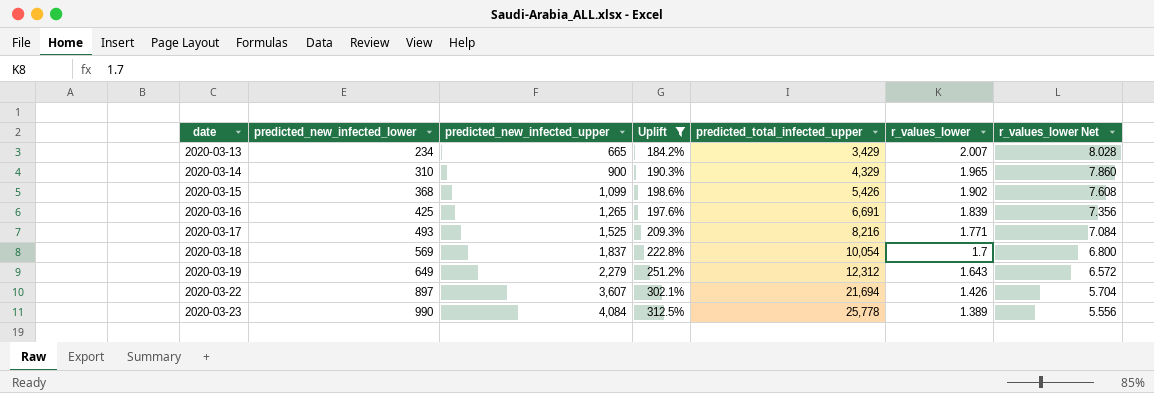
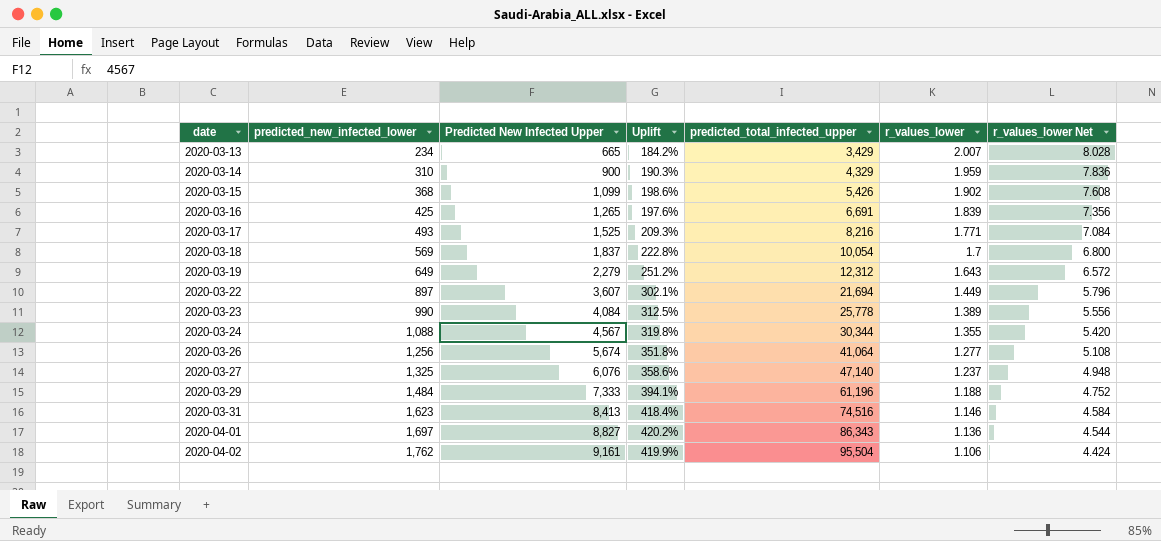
filter: Uplift <= 312.5% -> none
column name: predicted_new_infected_upper -> Predicted New Infected Upper
2020-03-14 | r_values_lower: 1.965 -> 1.959
2020-03-14 | r_values_lower Net: 7.860 -> 7.836
2020-03-22 | r_values_lower: 1.426 -> 1.449
2020-03-22 | r_values_lower Net: 5.704 -> 5.796

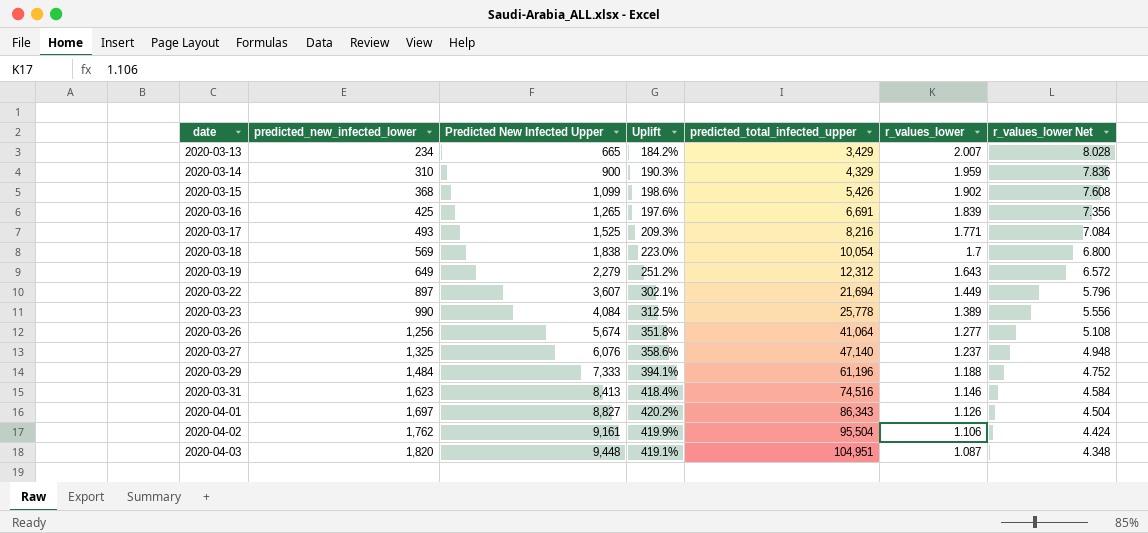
row 2020-03-24: 1,088 | 4,567 | 319.8% | 30,344 | 1.355 | 5.420 -> none
2020-03-18 | Predicted New Infected Upper: 1,837 -> 1,838
2020-03-18 | Uplift: 222.8% -> 223.0%
2020-04-01 | r_values_lower: 1.136 -> 1.126
2020-04-01 | r_values_lower Net: 4.544 -> 4.504
row 2020-04-03: none -> 1,820 | 9,448 | 419.1% | 104,951 | 1.087 | 4.348

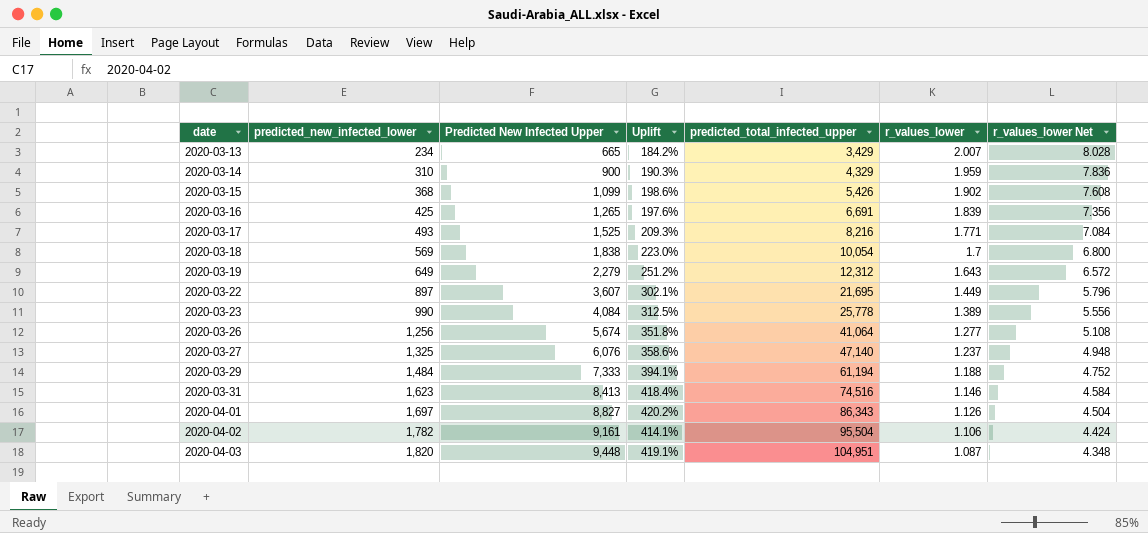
2020-03-22 | predicted_total_infected_upper: 21,694 -> 21,695
2020-03-29 | predicted_total_infected_upper: 61,196 -> 61,194
2020-04-02 | predicted_new_infected_lower: 1,762 -> 1,782
2020-04-02 | Uplift: 419.9% -> 414.1%

